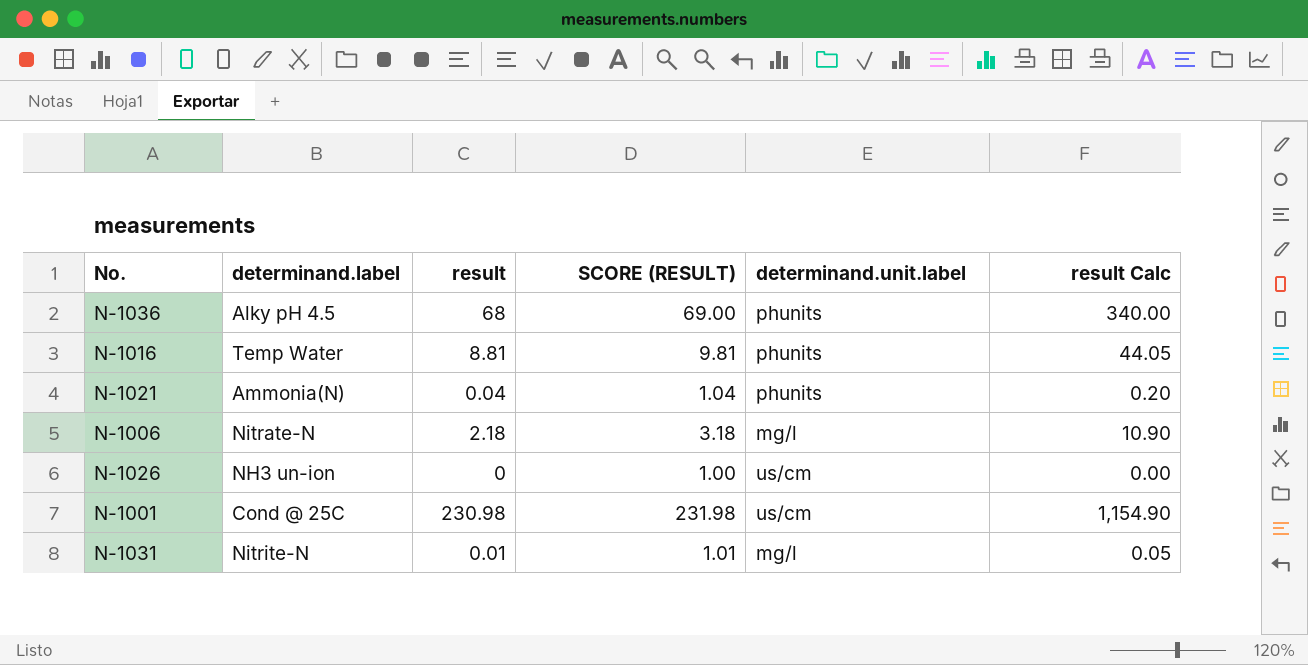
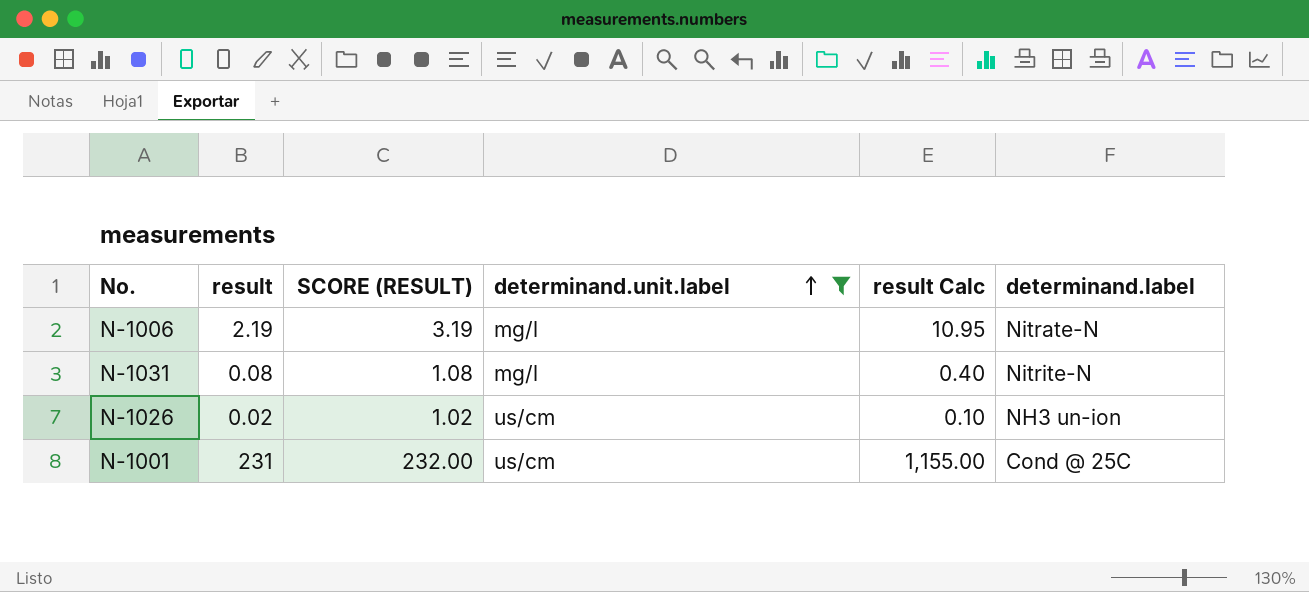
filter: none -> determinand.unit.label != phunits
row order: none -> determinand.unit.label ascending
column determinand.label | position: 2 -> 6
N-1006 | result: 2.18 -> 2.19
N-1006 | SCORE (RESULT): 3.18 -> 3.19
N-1006 | result Calc: 10.90 -> 10.95
N-1031 | result: 0.01 -> 0.08
N-1031 | SCORE (RESULT): 1.01 -> 1.08
N-1031 | result Calc: 0.05 -> 0.40
N-1026 | result: 0 -> 0.02
N-1026 | SCORE (RESULT): 1.00 -> 1.02
N-1026 | result Calc: 0.00 -> 0.10
N-1001 | result: 230.98 -> 231
N-1001 | SCORE (RESULT): 231.98 -> 232.00
N-1001 | result Calc: 1,154.90 -> 1,155.00

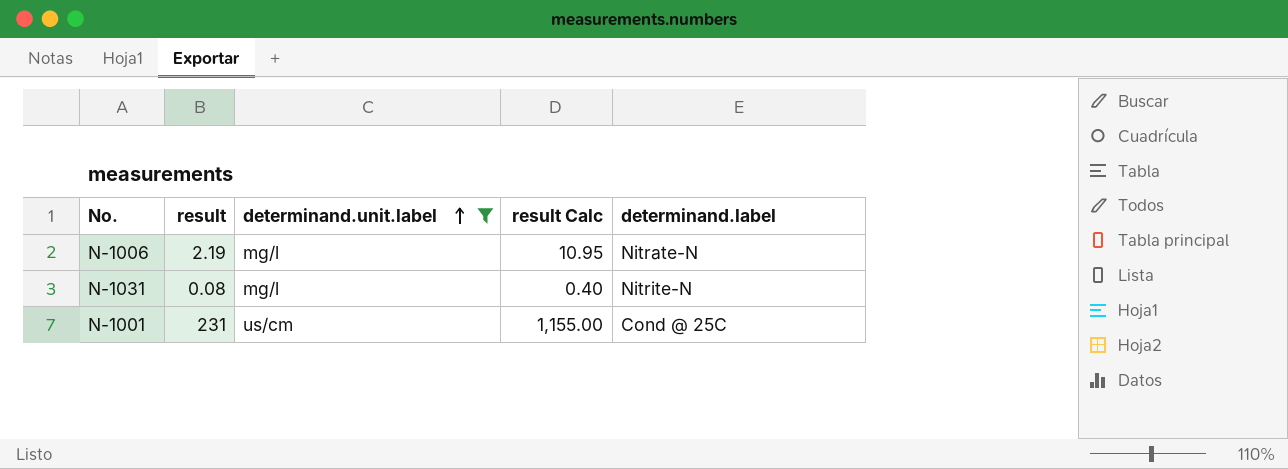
column SCORE (RESULT) | formula: [result] + 1 -> none
row N-1026: 0.02 | 1.02 | us/cm | 0.10 | NH3 un-ion -> none

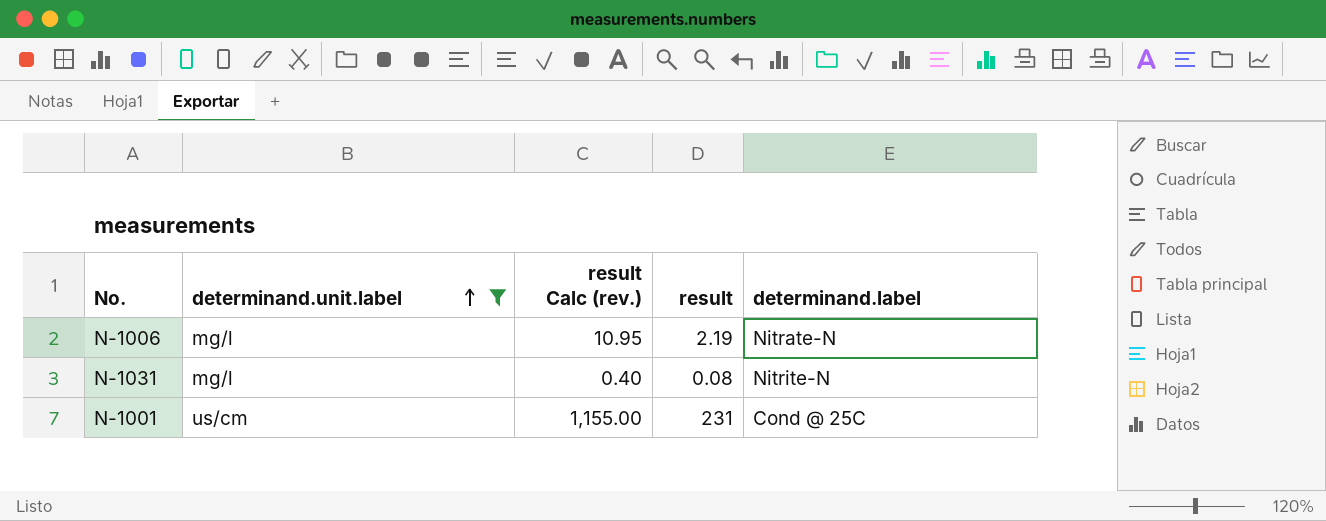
column name: result Calc -> result Calc (rev.)
column result | position: 2 -> 4

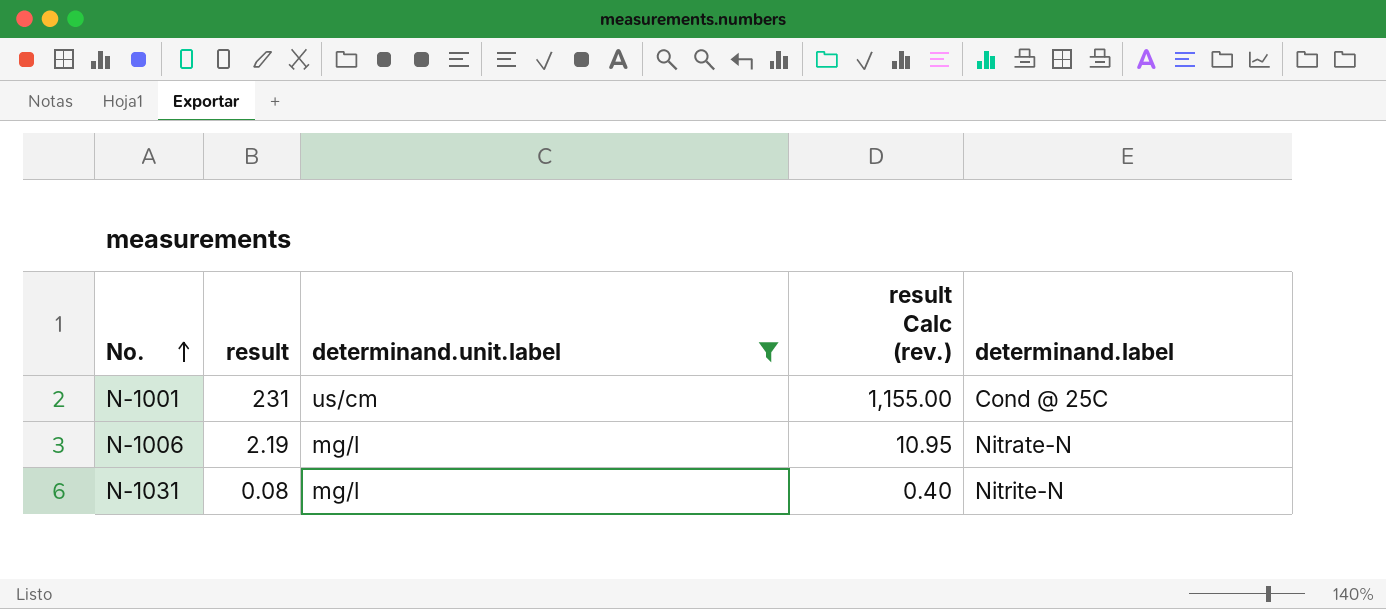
row order: determinand.unit.label ascending -> No. ascending
column result | position: 4 -> 2

